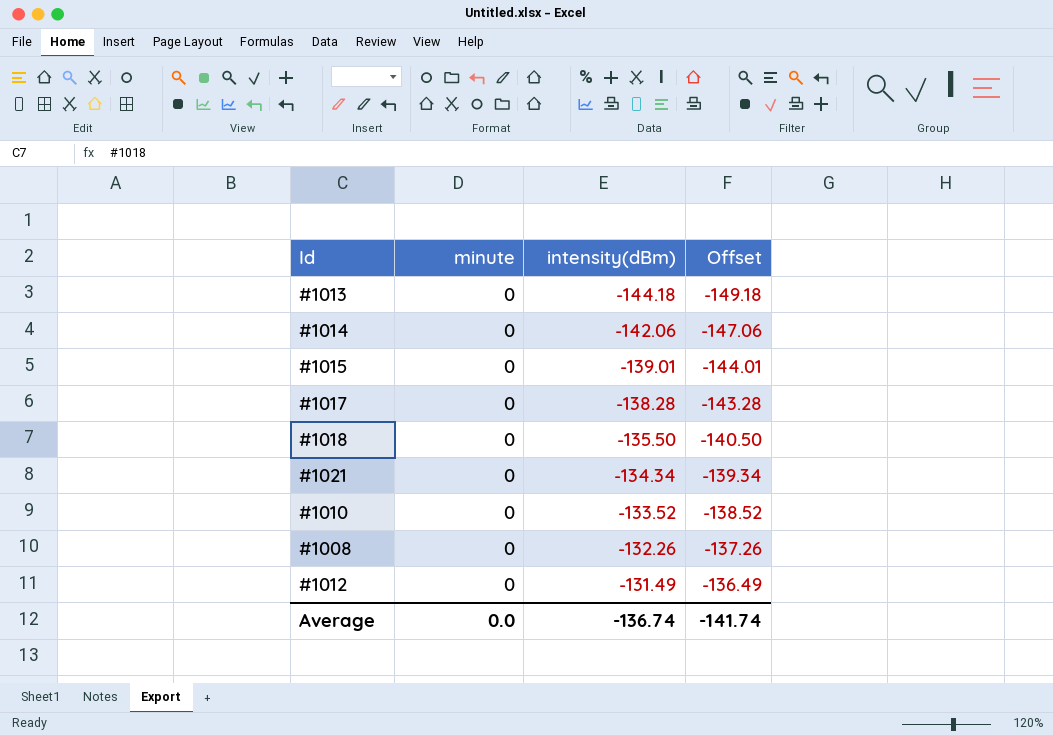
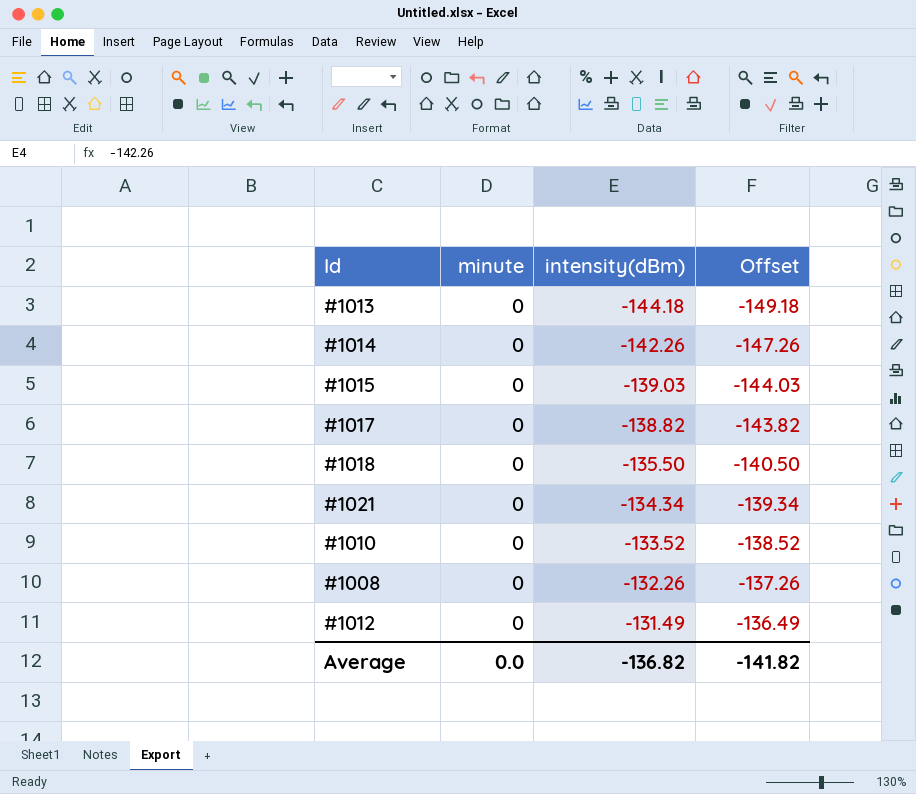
#1014 | intensity(dBm): -142.06 -> -142.26
#1014 | Offset: -147.06 -> -147.26
#1015 | intensity(dBm): -139.01 -> -139.03
#1015 | Offset: -144.01 -> -144.03
#1017 | intensity(dBm): -138.28 -> -138.82
#1017 | Offset: -143.28 -> -143.82
Average | intensity(dBm): -136.74 -> -136.82
Average | Offset: -141.74 -> -141.82

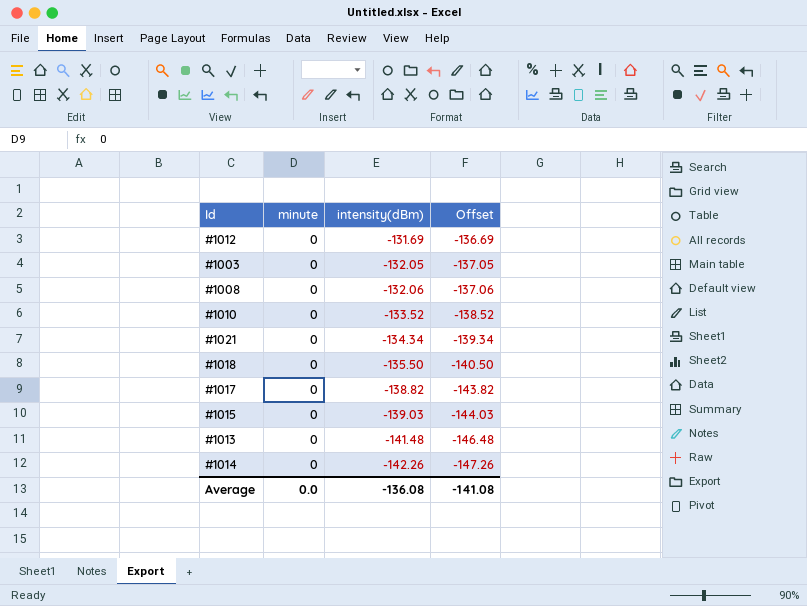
row order: intensity(dBm) ascending -> intensity(dBm) descending
#1012 | intensity(dBm): -131.49 -> -131.69
#1012 | Offset: -136.49 -> -136.69
row #1003: none -> 0 | -132.05 | -137.05
#1008 | intensity(dBm): -132.26 -> -132.06
#1008 | Offset: -137.26 -> -137.06
#1013 | intensity(dBm): -144.18 -> -141.48
#1013 | Offset: -149.18 -> -146.48
Average | intensity(dBm): -136.82 -> -136.08
Average | Offset: -141.82 -> -141.08

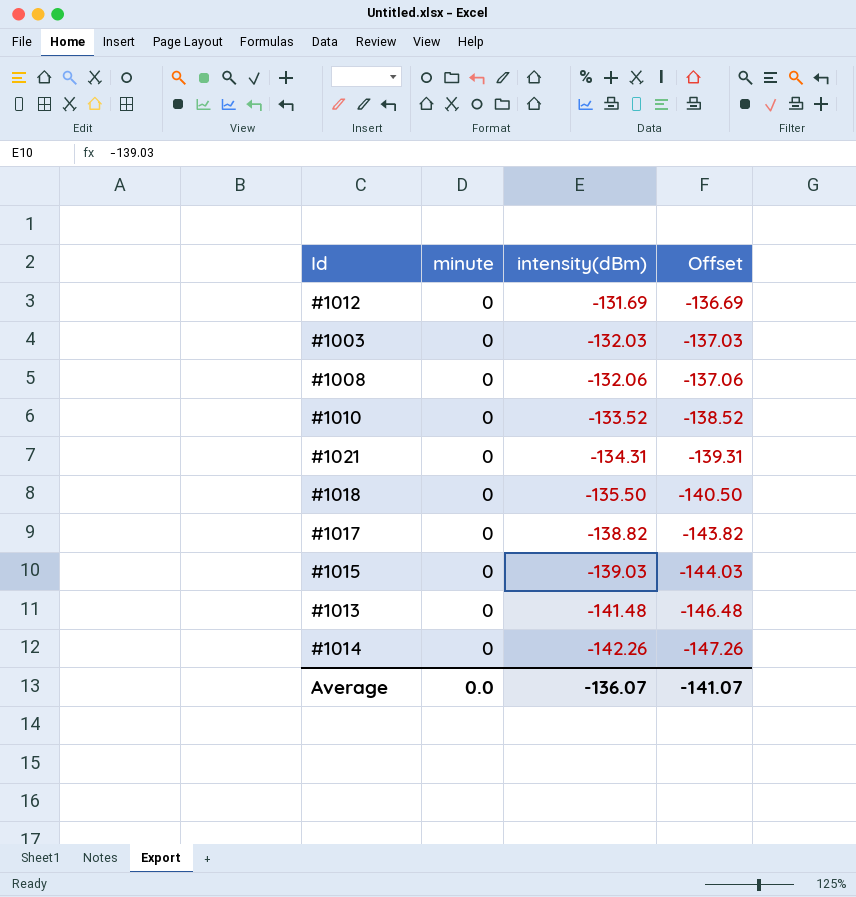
#1003 | intensity(dBm): -132.05 -> -132.03
#1003 | Offset: -137.05 -> -137.03
#1021 | intensity(dBm): -134.34 -> -134.31
#1021 | Offset: -139.34 -> -139.31
Average | intensity(dBm): -136.08 -> -136.07
Average | Offset: -141.08 -> -141.07

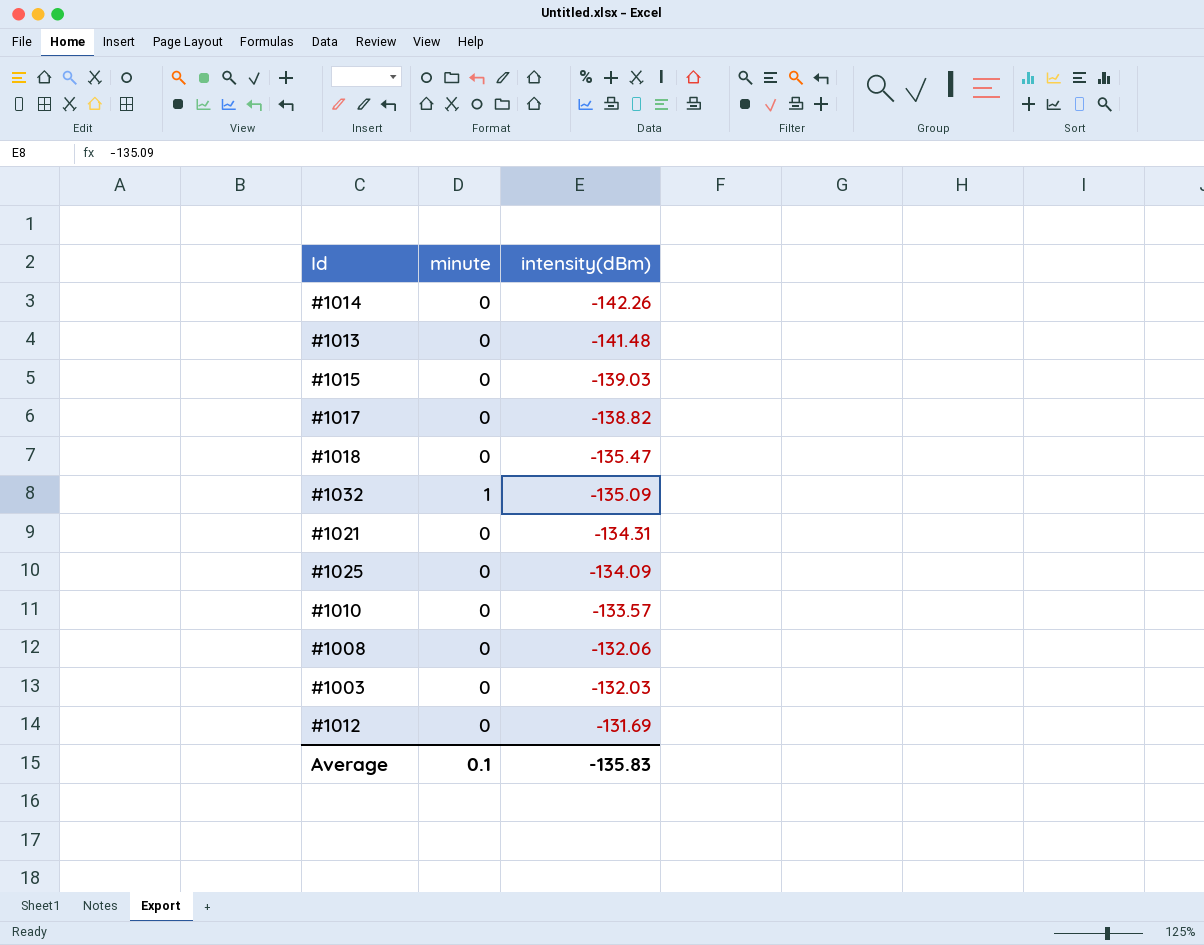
row order: intensity(dBm) descending -> intensity(dBm) ascending
column Offset | formula: [intensity(dBm)] - 5 -> none
#1018 | intensity(dBm): -135.50 -> -135.47
row #1032: none -> 1 | -135.09
row #1025: none -> 0 | -134.09
#1010 | intensity(dBm): -133.52 -> -133.57
Average | minute: 0.0 -> 0.1
Average | intensity(dBm): -136.07 -> -135.83

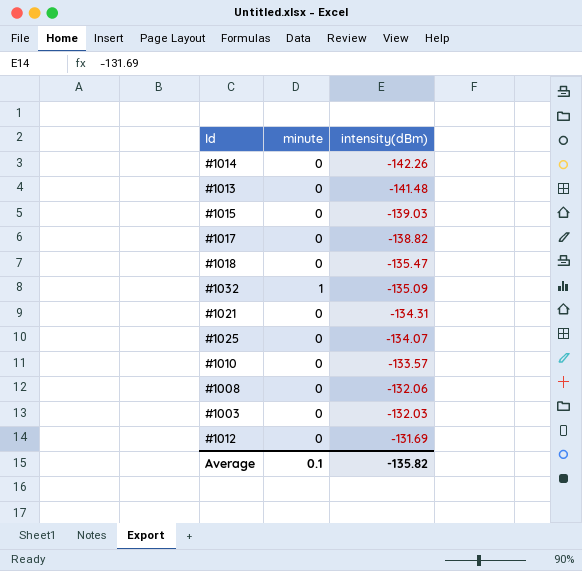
#1025 | intensity(dBm): -134.09 -> -134.07
Average | intensity(dBm): -135.83 -> -135.82

